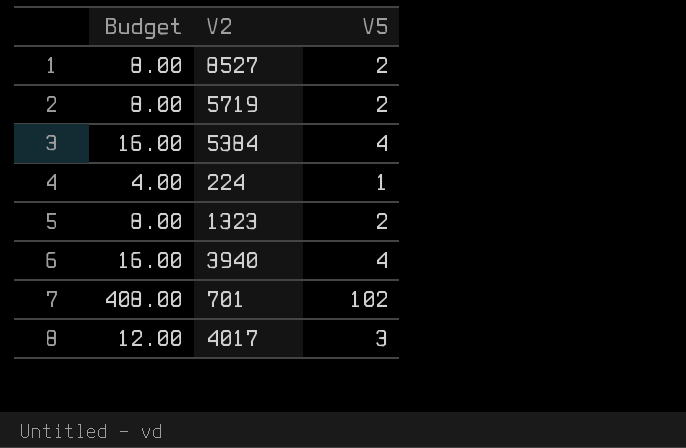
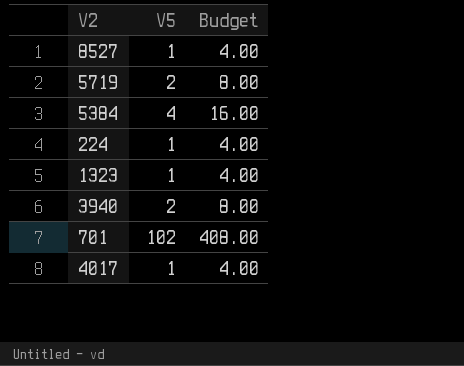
column Budget | position: 1 -> 3
8527 | V5: 2 -> 1
8527 | Budget: 8.00 -> 4.00
1323 | V5: 2 -> 1
1323 | Budget: 8.00 -> 4.00
3940 | V5: 4 -> 2
3940 | Budget: 16.00 -> 8.00
4017 | V5: 3 -> 1
4017 | Budget: 12.00 -> 4.00

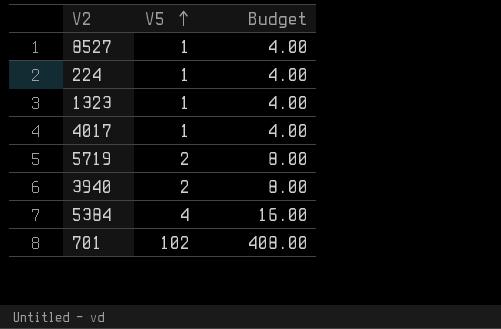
row order: none -> V5 ascending

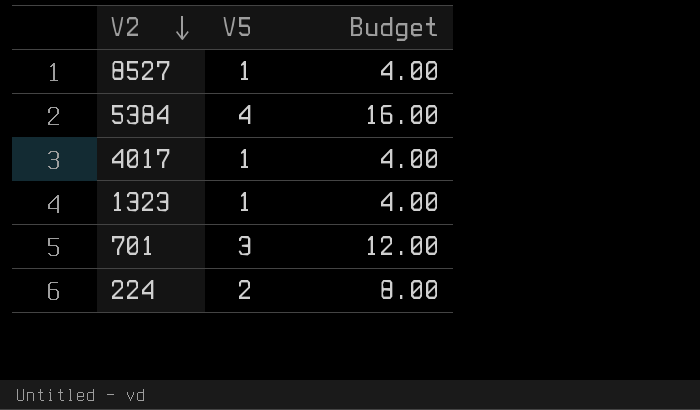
row order: V5 ascending -> V2 descending
row 5719: 2 | 8.00 -> none
row 3940: 2 | 8.00 -> none
701 | V5: 102 -> 3
701 | Budget: 408.00 -> 12.00
224 | V5: 1 -> 2
224 | Budget: 4.00 -> 8.00

